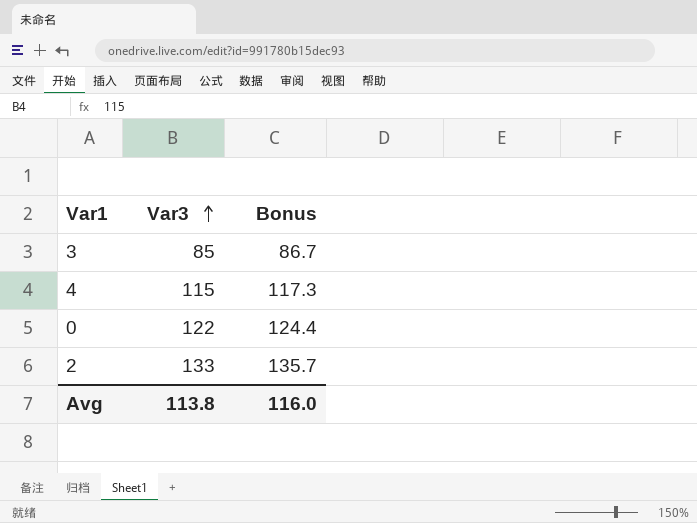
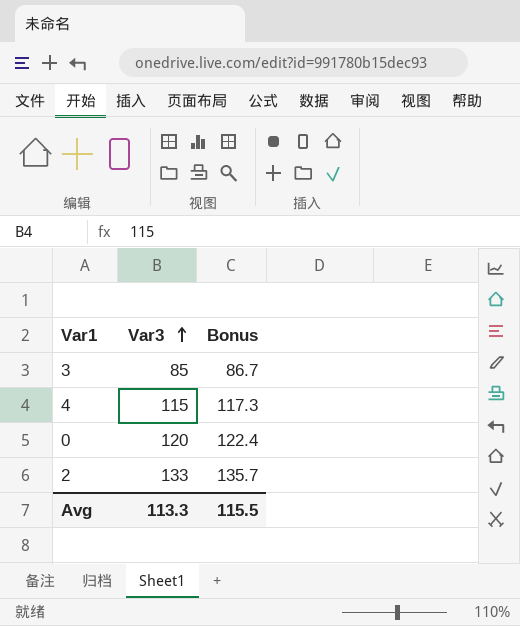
0 | Var3: 122 -> 120
0 | Bonus: 124.4 -> 122.4
Avg | Var3: 113.8 -> 113.3
Avg | Bonus: 116.0 -> 115.5

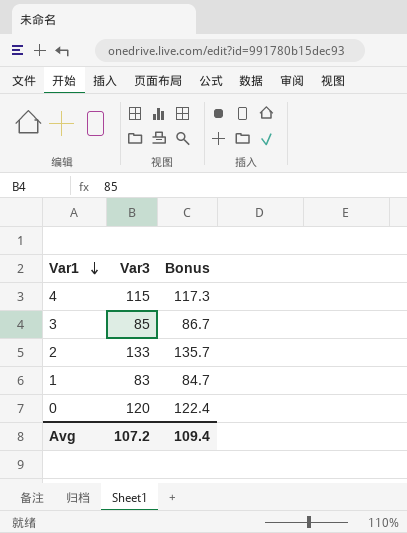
row order: Var3 ascending -> Var1 descending
row 1: none -> 83 | 84.7
Avg | Var3: 113.3 -> 107.2
Avg | Bonus: 115.5 -> 109.4

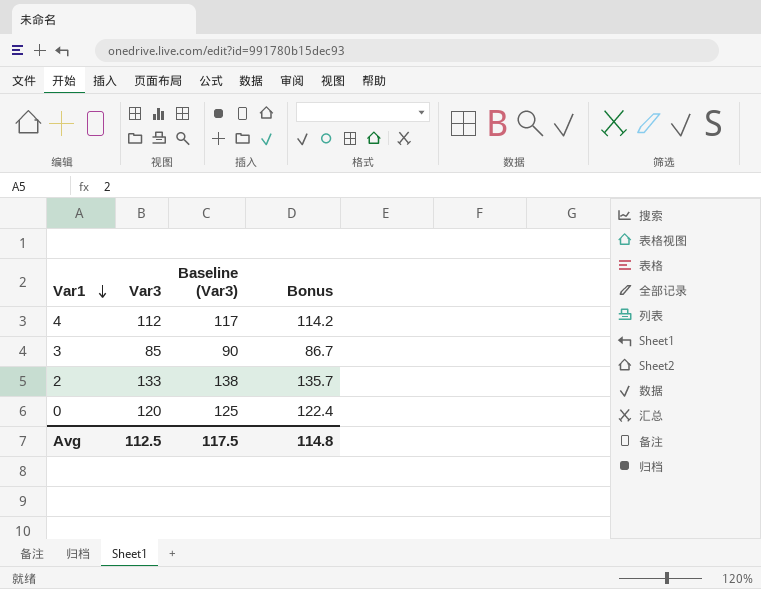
column Baseline (Var3) | formula: none -> [Var3] + 5
row 1: 83 | 84.7 -> none
4 | Var3: 115 -> 112
4 | Bonus: 117.3 -> 114.2
Avg | Var3: 107.2 -> 112.5
Avg | Bonus: 109.4 -> 114.8

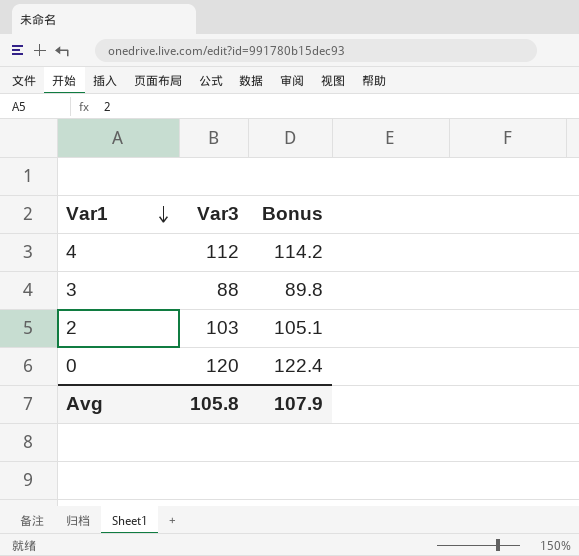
column Baseline (Var3) | formula: [Var3] + 5 -> none
3 | Var3: 85 -> 88
3 | Bonus: 86.7 -> 89.8
2 | Var3: 133 -> 103
2 | Bonus: 135.7 -> 105.1
Avg | Var3: 112.5 -> 105.8
Avg | Bonus: 114.8 -> 107.9

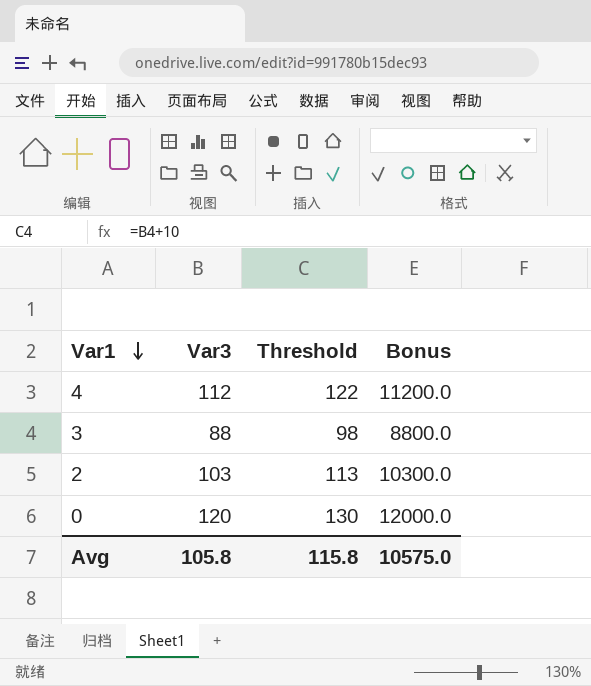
column Threshold | formula: none -> [Var3] + 10
column Bonus | formula: [Var3] * 1.02 -> [Var3] * 100
Avg | Bonus: 107.9 -> 10575.0

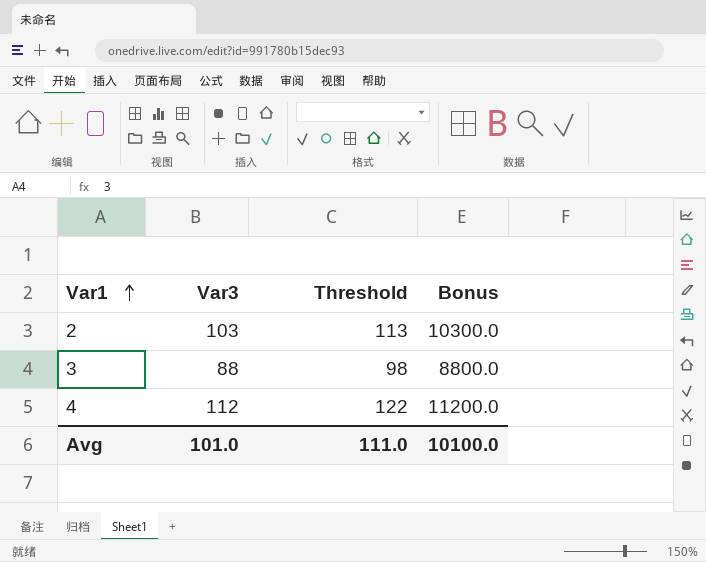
row order: Var1 descending -> Var1 ascending
row 0: 120 | 130 | 12000.0 -> none
Avg | Var3: 105.8 -> 101.0
Avg | Threshold: 115.8 -> 111.0
Avg | Bonus: 10575.0 -> 10100.0

